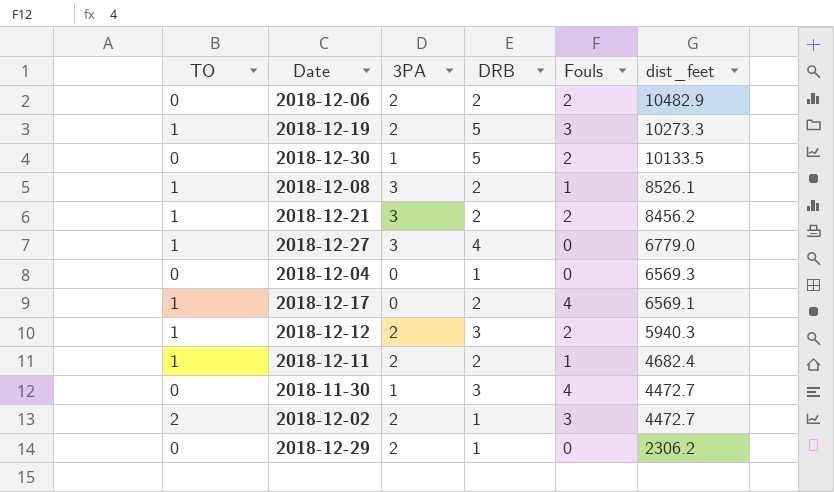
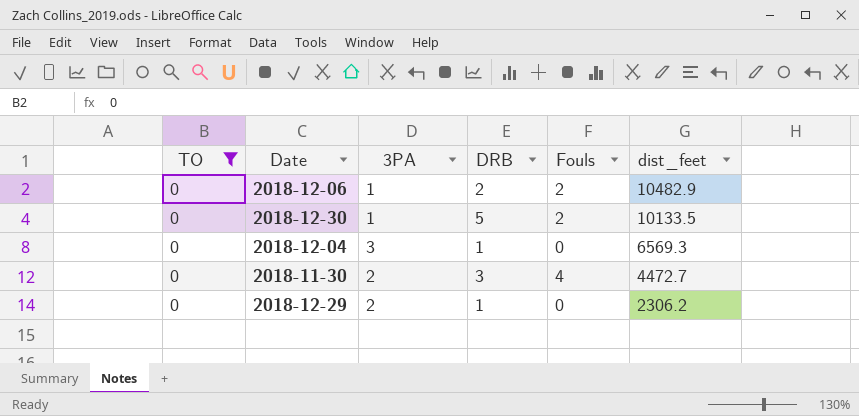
filter: none -> TO = 0
2018-12-06 | 3PA: 2 -> 1
2018-12-04 | 3PA: 0 -> 3
2018-11-30 | 3PA: 1 -> 2

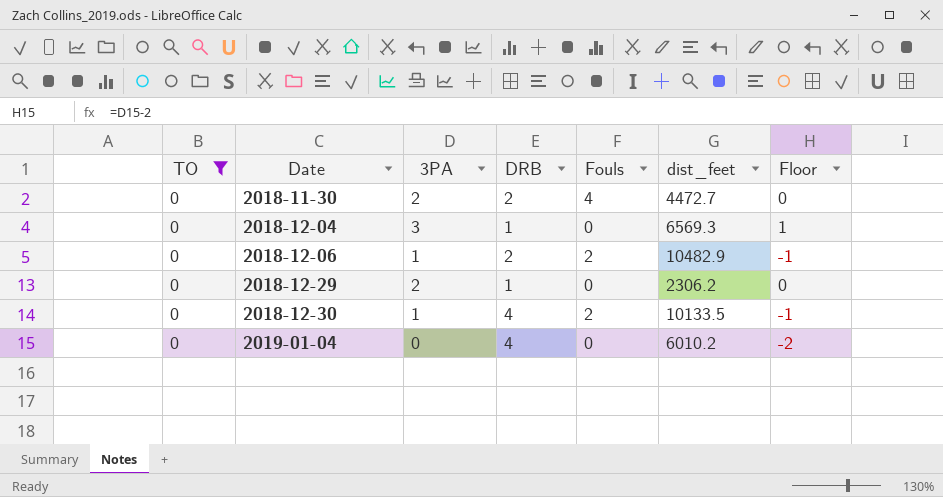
row order: dist_feet descending -> Date ascending
column Floor | formula: none -> [3PA] - 2
2018-11-30 | DRB: 3 -> 2
2018-12-30 | DRB: 5 -> 4
row 2019-01-04: none -> 0 | 0 | 4 | 0 | 6010.2 | -2

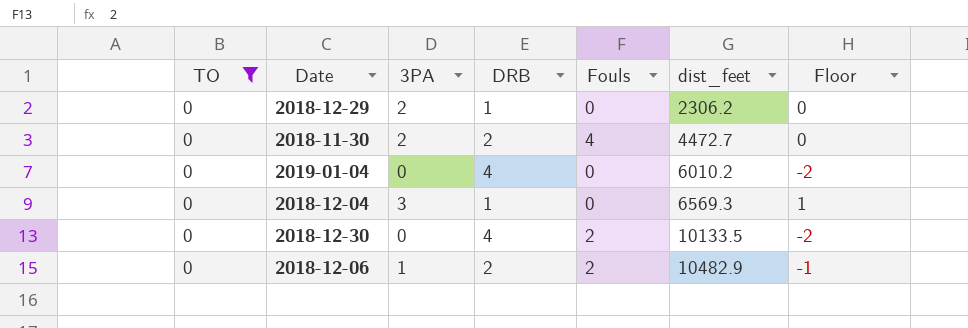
row order: Date ascending -> dist_feet ascending
2018-12-30 | 3PA: 1 -> 0
2018-12-30 | Floor: -1 -> -2

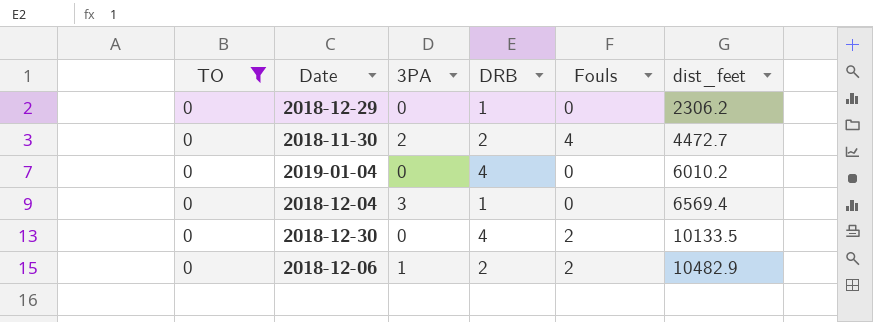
column Floor | formula: [3PA] - 2 -> none
2018-12-29 | 3PA: 2 -> 0
2018-12-04 | dist_feet: 6569.3 -> 6569.4

